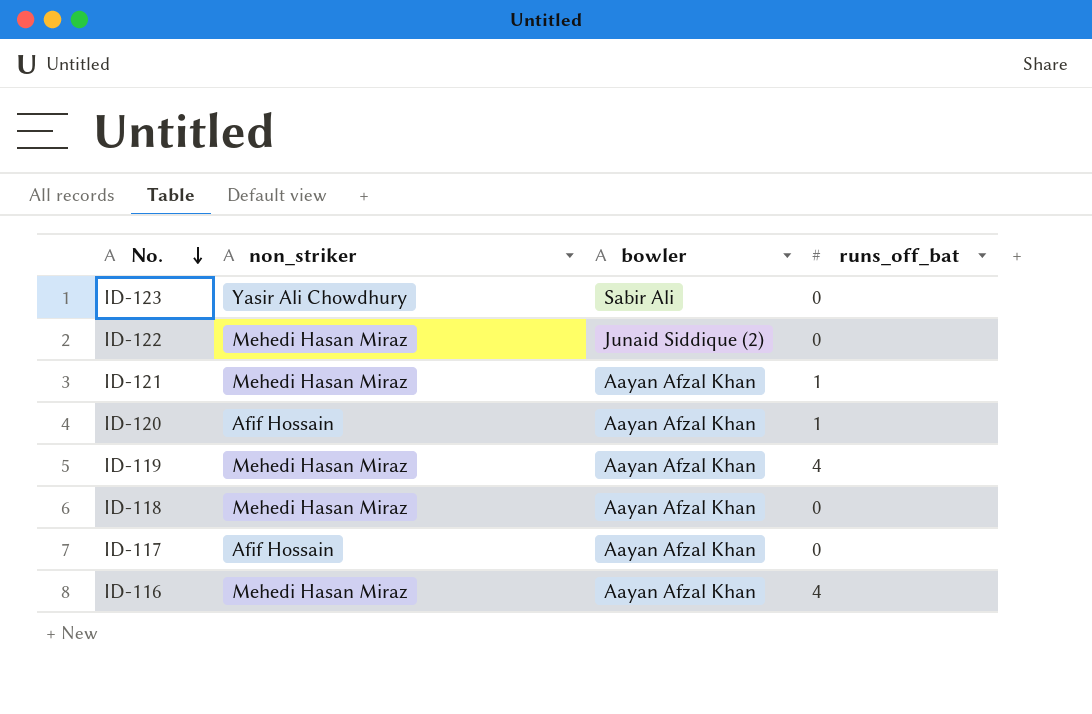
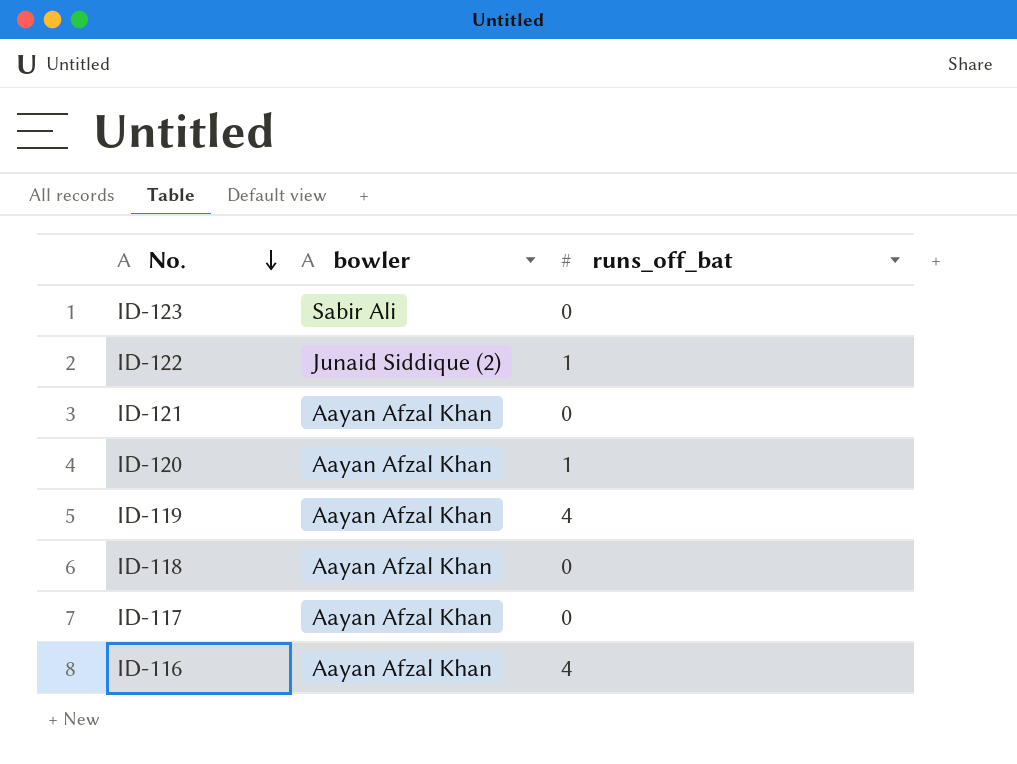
column non_striker | position: 2 -> none
ID-122 | runs_off_bat: 0 -> 1
ID-121 | runs_off_bat: 1 -> 0

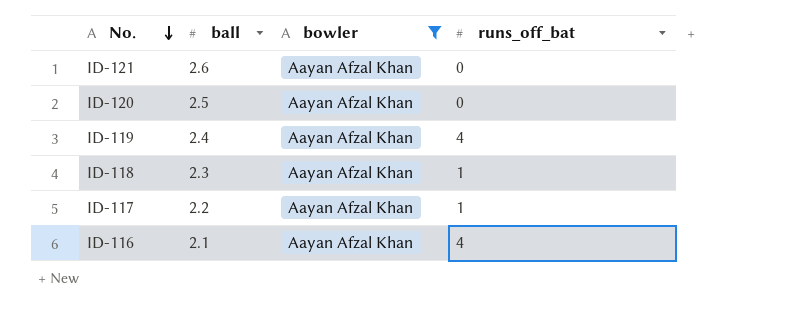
filter: none -> bowler = Aayan Afzal Khan
column ball | position: none -> 2
ID-120 | runs_off_bat: 1 -> 0
ID-118 | runs_off_bat: 0 -> 1
ID-117 | runs_off_bat: 0 -> 1

